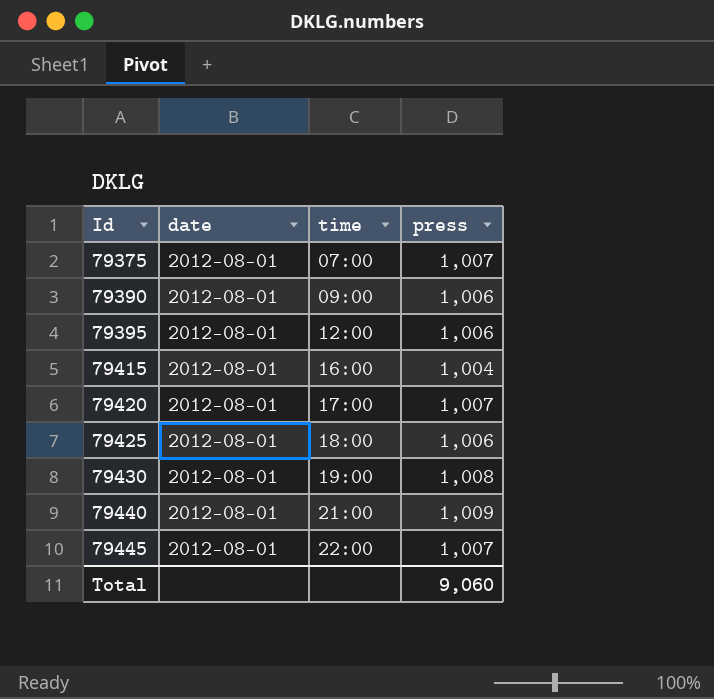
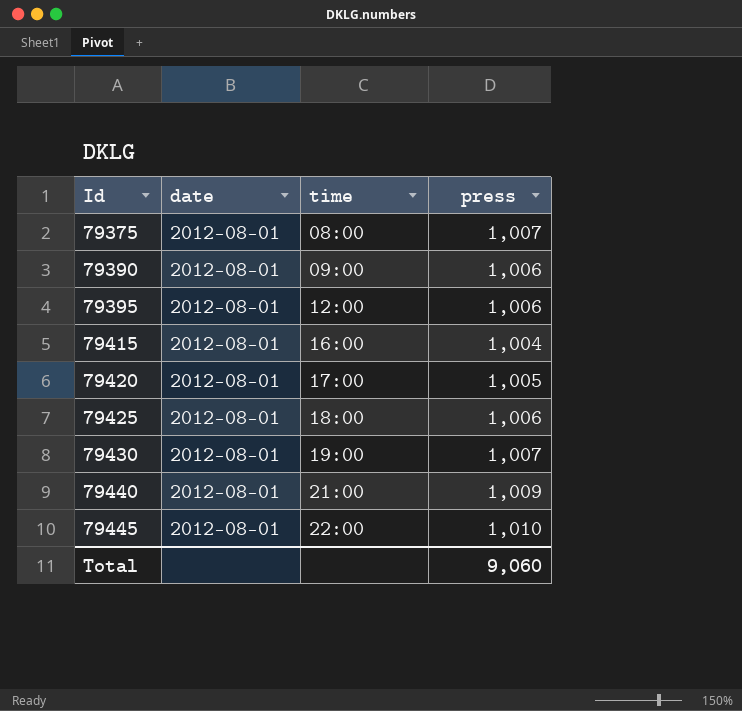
79375 | time: 07:00 -> 08:00
79420 | press: 1,007 -> 1,005
79430 | press: 1,008 -> 1,007
79445 | press: 1,007 -> 1,010

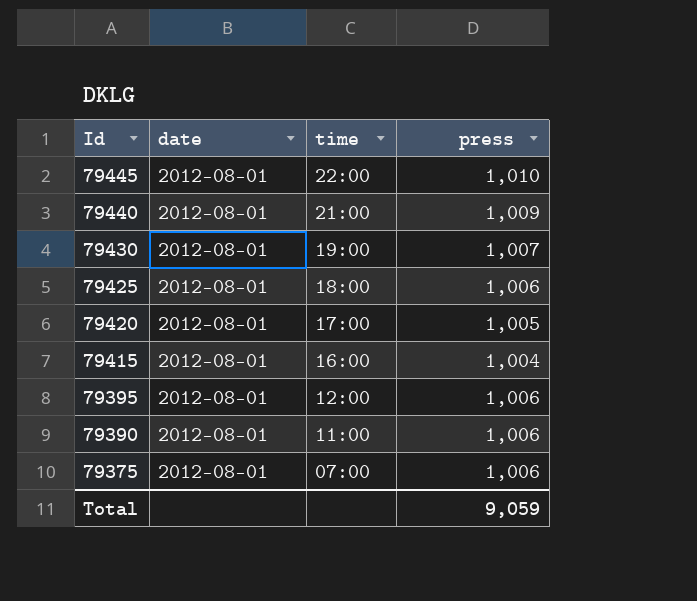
row order: Id ascending -> Id descending
79390 | time: 09:00 -> 11:00
79375 | time: 08:00 -> 07:00
79375 | press: 1,007 -> 1,006
Total | press: 9,060 -> 9,059

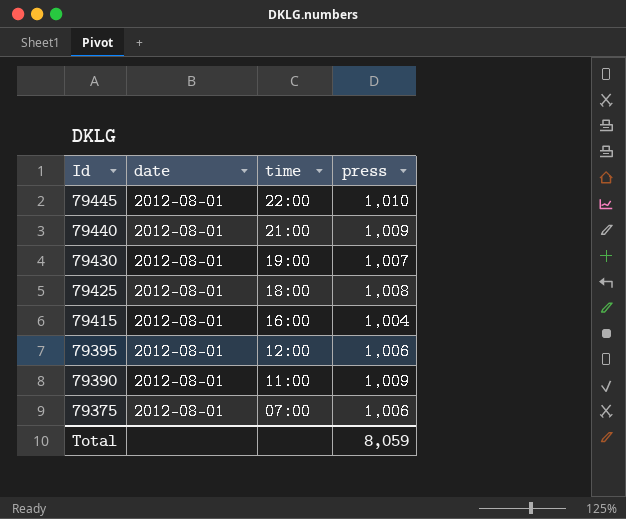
row 79420: 2012-08-01 | 17:00 | 1,005 -> none
79425 | press: 1,006 -> 1,008
79390 | press: 1,006 -> 1,009
Total | press: 9,059 -> 8,059

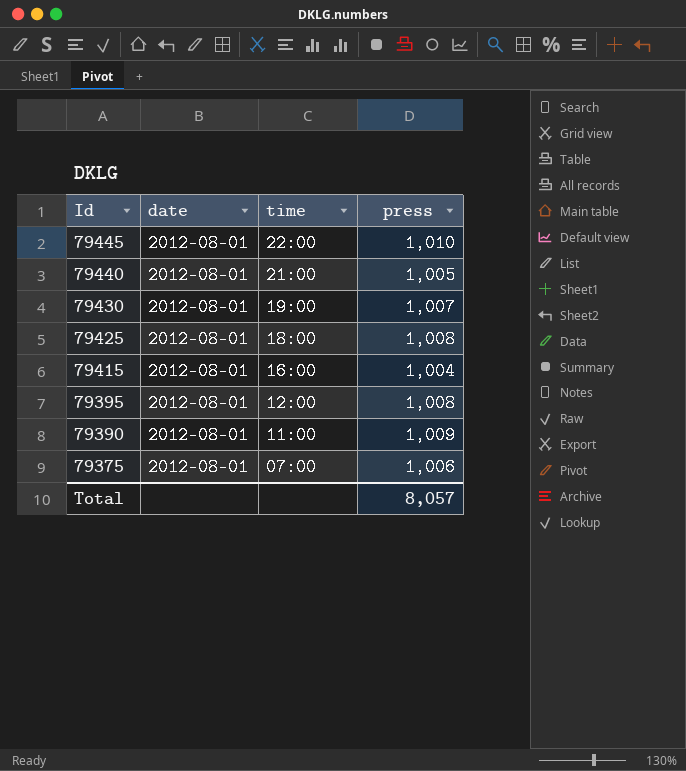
79440 | press: 1,009 -> 1,005
79395 | press: 1,006 -> 1,008
Total | press: 8,059 -> 8,057

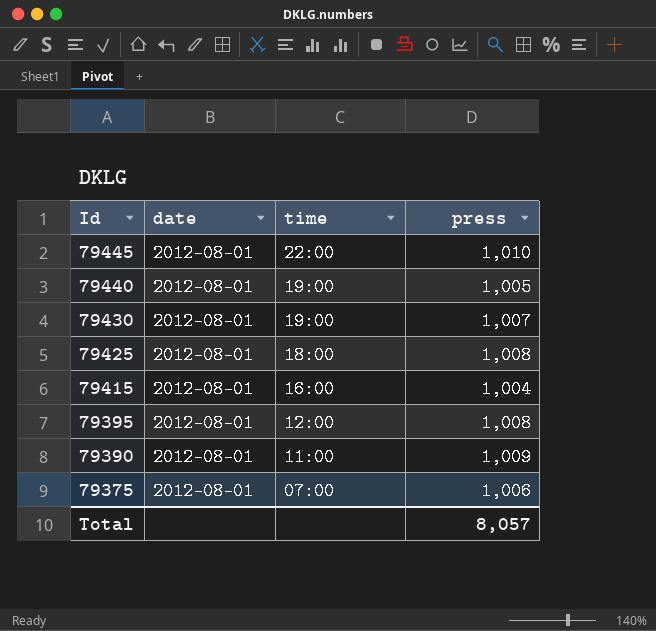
79440 | time: 21:00 -> 19:00

